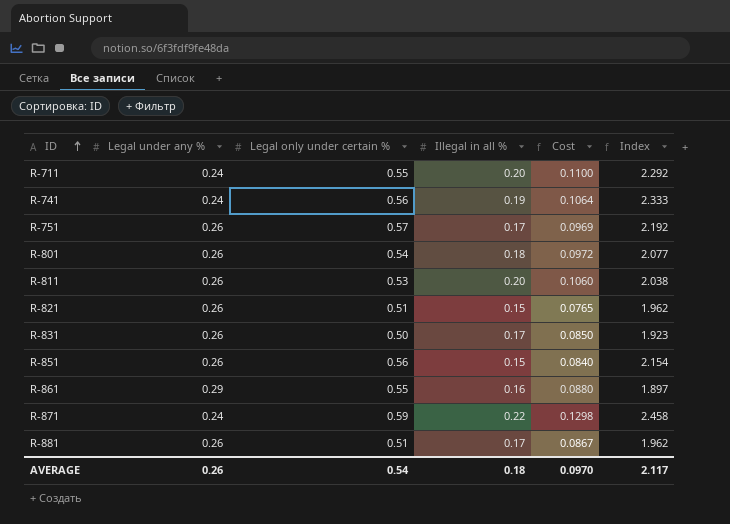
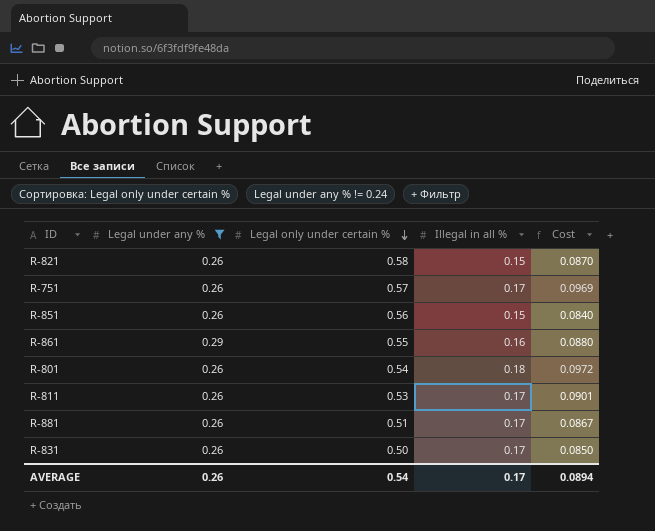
filter: none -> Legal under any % != 0.24
row order: ID ascending -> Legal only under certain % descending
column Index | formula: [Legal only under certain %] / [Legal under any %] -> none
R-821 | Legal only under certain %: 0.51 -> 0.58
R-821 | Cost: 0.0765 -> 0.0870
R-811 | Illegal in all %: 0.20 -> 0.17
R-811 | Cost: 0.1060 -> 0.0901
AVERAGE | Illegal in all %: 0.18 -> 0.17
AVERAGE | Cost: 0.0970 -> 0.0894

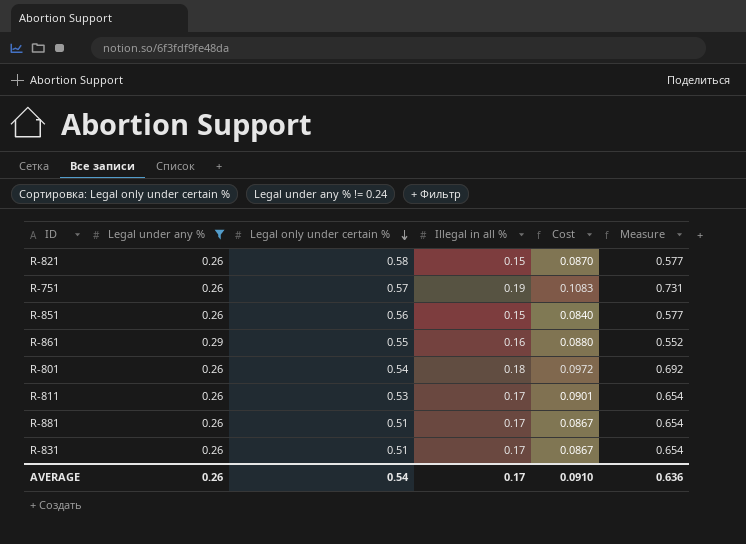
column Measure | formula: none -> [Illegal in all %] / [Legal under any %]
R-751 | Illegal in all %: 0.17 -> 0.19
R-751 | Cost: 0.0969 -> 0.1083
R-831 | Legal only under certain %: 0.50 -> 0.51
R-831 | Cost: 0.0850 -> 0.0867
AVERAGE | Cost: 0.0894 -> 0.0910

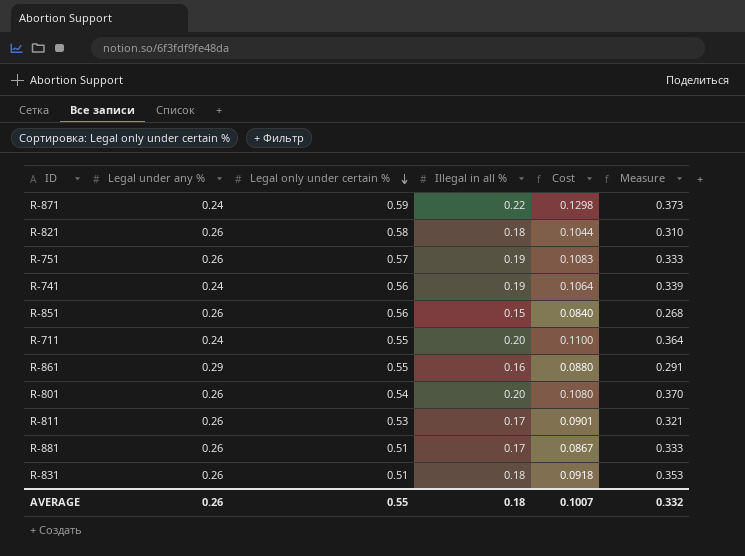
filter: Legal under any % != 0.24 -> none
column Measure | formula: [Illegal in all %] / [Legal under any %] -> [Illegal in all %] / [Legal only under certain %]
R-821 | Illegal in all %: 0.15 -> 0.18
R-821 | Cost: 0.0870 -> 0.1044
R-801 | Illegal in all %: 0.18 -> 0.20
R-801 | Cost: 0.0972 -> 0.1080
R-831 | Illegal in all %: 0.17 -> 0.18
R-831 | Cost: 0.0867 -> 0.0918
AVERAGE | Legal only under certain %: 0.54 -> 0.55
AVERAGE | Illegal in all %: 0.17 -> 0.18
AVERAGE | Cost: 0.0910 -> 0.1007
AVERAGE | Measure: 0.636 -> 0.332

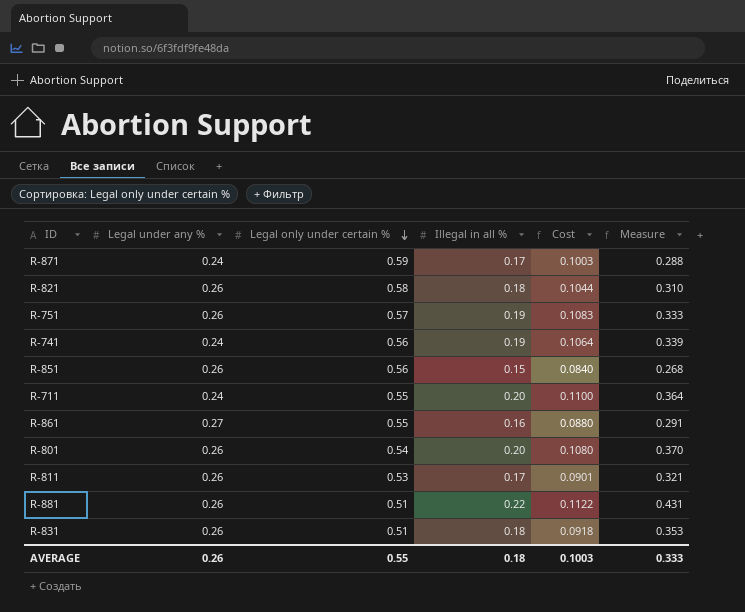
R-871 | Illegal in all %: 0.22 -> 0.17
R-871 | Cost: 0.1298 -> 0.1003
R-871 | Measure: 0.373 -> 0.288
R-861 | Legal under any %: 0.29 -> 0.27
R-881 | Illegal in all %: 0.17 -> 0.22
R-881 | Cost: 0.0867 -> 0.1122
R-881 | Measure: 0.333 -> 0.431
AVERAGE | Cost: 0.1007 -> 0.1003
AVERAGE | Measure: 0.332 -> 0.333

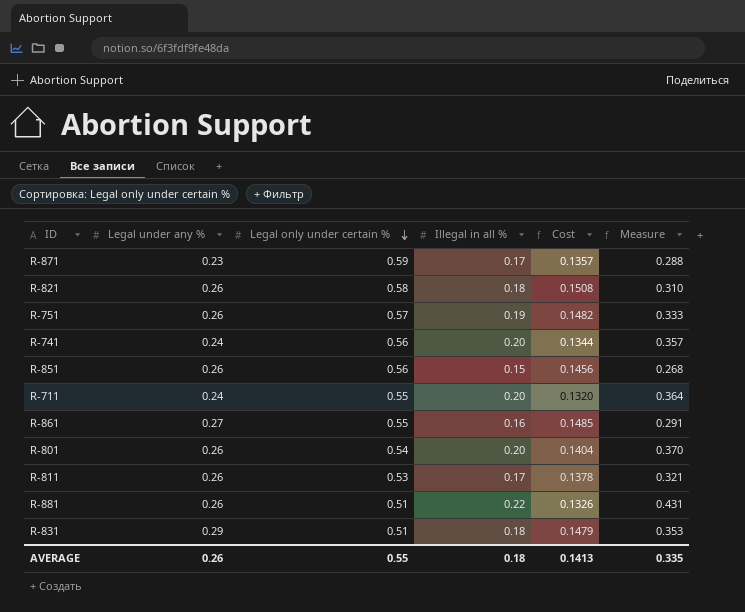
column Cost | formula: [Legal only under certain %] * [Illegal in all %] -> [Legal under any %] * [Legal only under certain %]
R-871 | Legal under any %: 0.24 -> 0.23
R-741 | Illegal in all %: 0.19 -> 0.20
R-741 | Measure: 0.339 -> 0.357
R-831 | Legal under any %: 0.26 -> 0.29
AVERAGE | Cost: 0.1003 -> 0.1413
AVERAGE | Measure: 0.333 -> 0.335

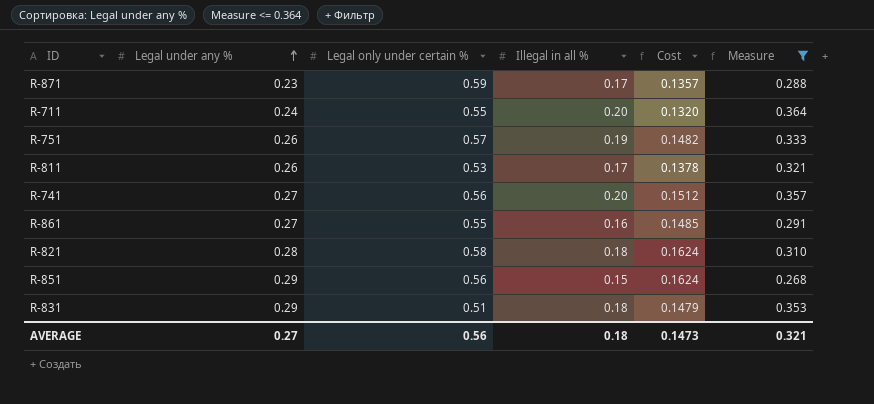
filter: none -> Measure <= 0.364
row order: Legal only under certain % descending -> Legal under any % ascending
R-741 | Legal under any %: 0.24 -> 0.27
R-741 | Cost: 0.1344 -> 0.1512
R-821 | Legal under any %: 0.26 -> 0.28
R-821 | Cost: 0.1508 -> 0.1624
R-851 | Legal under any %: 0.26 -> 0.29
R-851 | Cost: 0.1456 -> 0.1624
AVERAGE | Legal under any %: 0.26 -> 0.27
AVERAGE | Legal only under certain %: 0.55 -> 0.56
AVERAGE | Cost: 0.1413 -> 0.1473
AVERAGE | Measure: 0.335 -> 0.321

